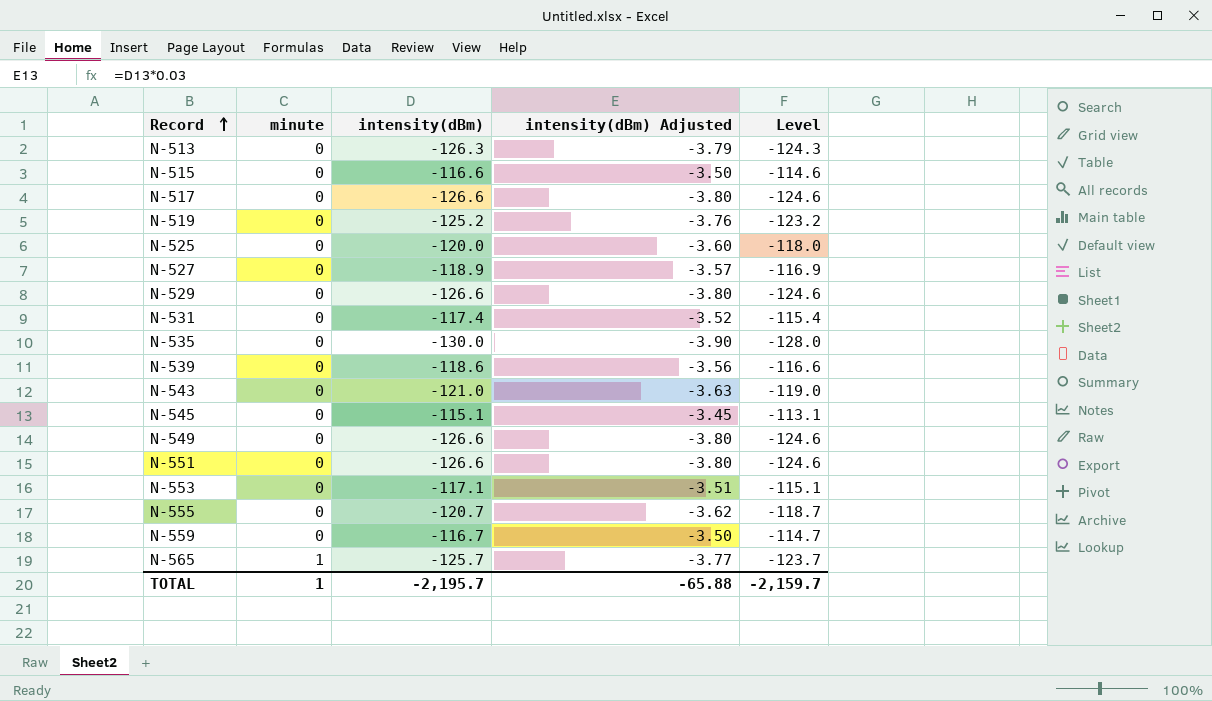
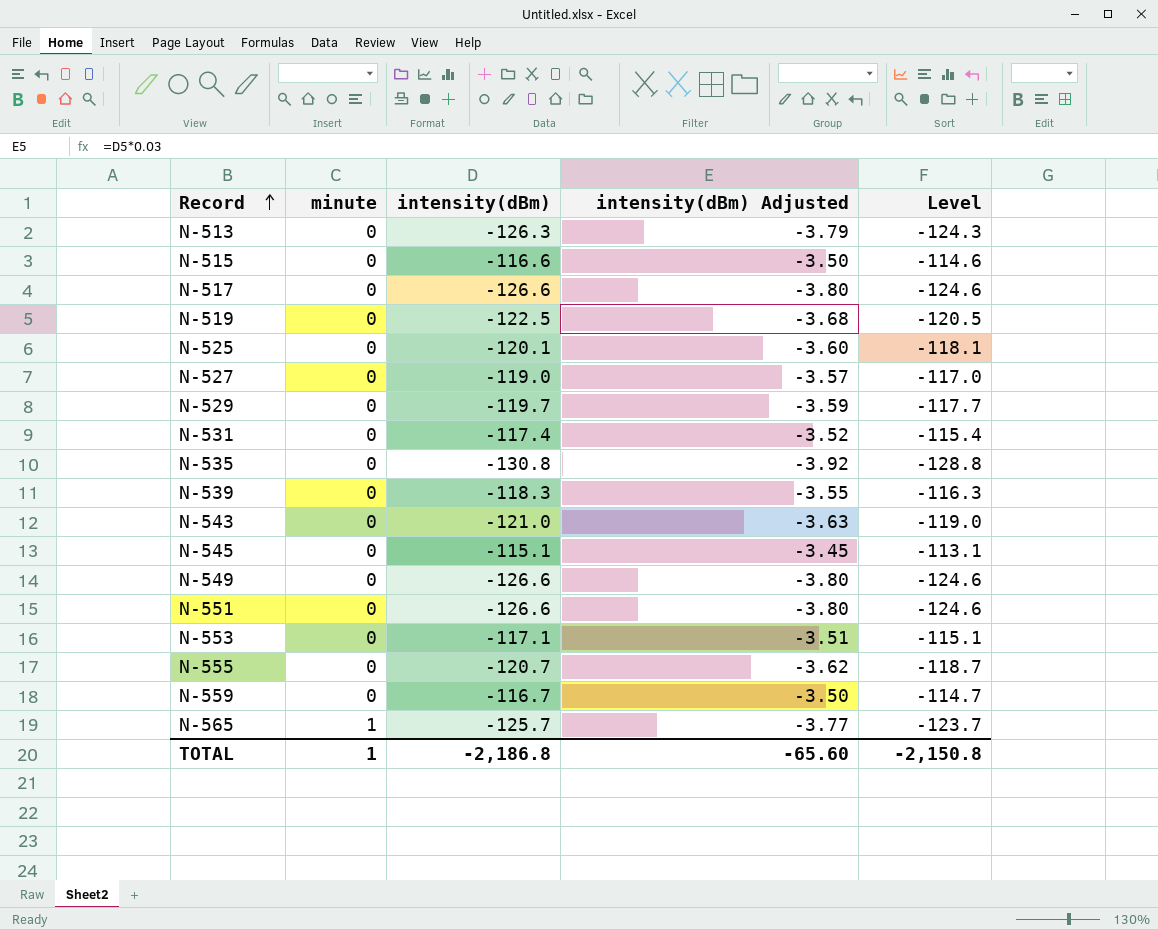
N-519 | intensity(dBm): -125.2 -> -122.5
N-519 | intensity(dBm) Adjusted: -3.76 -> -3.68
N-519 | Level: -123.2 -> -120.5
N-525 | intensity(dBm): -120.0 -> -120.1
N-525 | Level: -118.0 -> -118.1
N-527 | intensity(dBm): -118.9 -> -119.0
N-527 | Level: -116.9 -> -117.0
N-529 | intensity(dBm): -126.6 -> -119.7
N-529 | intensity(dBm) Adjusted: -3.80 -> -3.59
N-529 | Level: -124.6 -> -117.7
N-535 | intensity(dBm): -130.0 -> -130.8
N-535 | intensity(dBm) Adjusted: -3.90 -> -3.92
N-535 | Level: -128.0 -> -128.8
N-539 | intensity(dBm): -118.6 -> -118.3
N-539 | intensity(dBm) Adjusted: -3.56 -> -3.55
N-539 | Level: -116.6 -> -116.3
TOTAL | intensity(dBm): -2,195.7 -> -2,186.8
TOTAL | intensity(dBm) Adjusted: -65.88 -> -65.60
TOTAL | Level: -2,159.7 -> -2,150.8

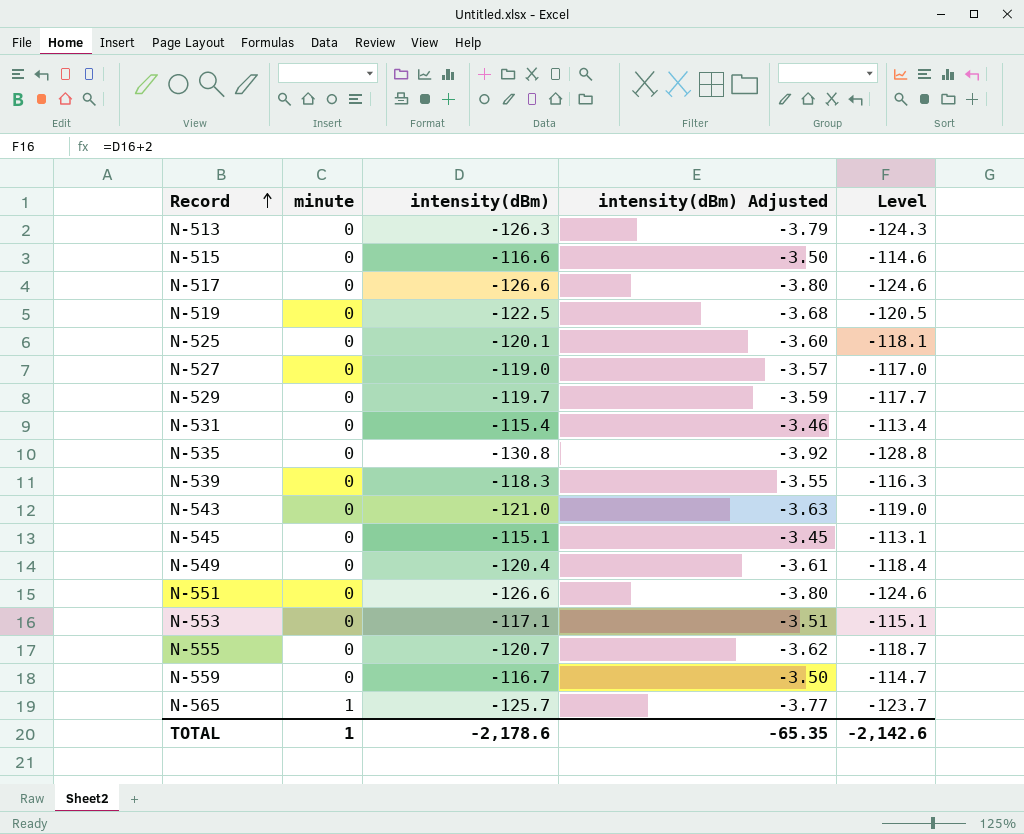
N-531 | intensity(dBm): -117.4 -> -115.4
N-531 | intensity(dBm) Adjusted: -3.52 -> -3.46
N-531 | Level: -115.4 -> -113.4
N-549 | intensity(dBm): -126.6 -> -120.4
N-549 | intensity(dBm) Adjusted: -3.80 -> -3.61
N-549 | Level: -124.6 -> -118.4
TOTAL | intensity(dBm): -2,186.8 -> -2,178.6
TOTAL | intensity(dBm) Adjusted: -65.60 -> -65.35
TOTAL | Level: -2,150.8 -> -2,142.6

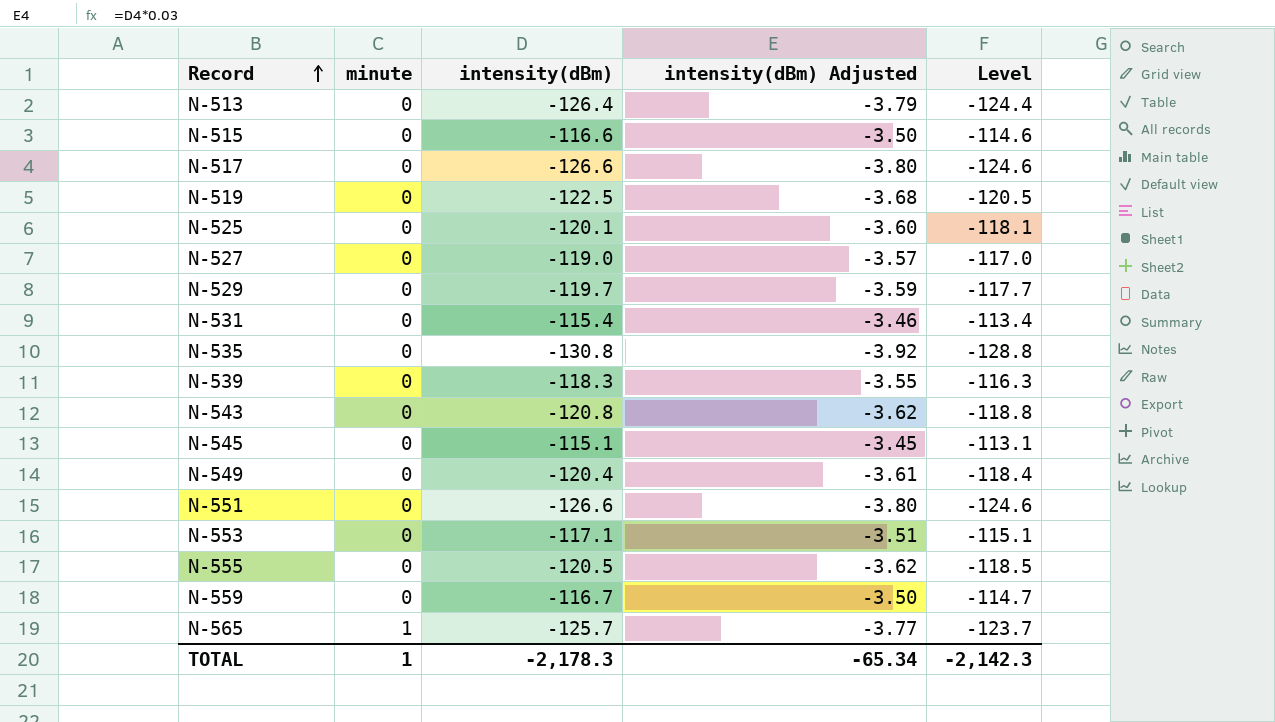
N-513 | intensity(dBm): -126.3 -> -126.4
N-513 | Level: -124.3 -> -124.4
N-543 | intensity(dBm): -121.0 -> -120.8
N-543 | intensity(dBm) Adjusted: -3.63 -> -3.62
N-543 | Level: -119.0 -> -118.8
N-555 | intensity(dBm): -120.7 -> -120.5
N-555 | Level: -118.7 -> -118.5
TOTAL | intensity(dBm): -2,178.6 -> -2,178.3
TOTAL | intensity(dBm) Adjusted: -65.35 -> -65.34
TOTAL | Level: -2,142.6 -> -2,142.3

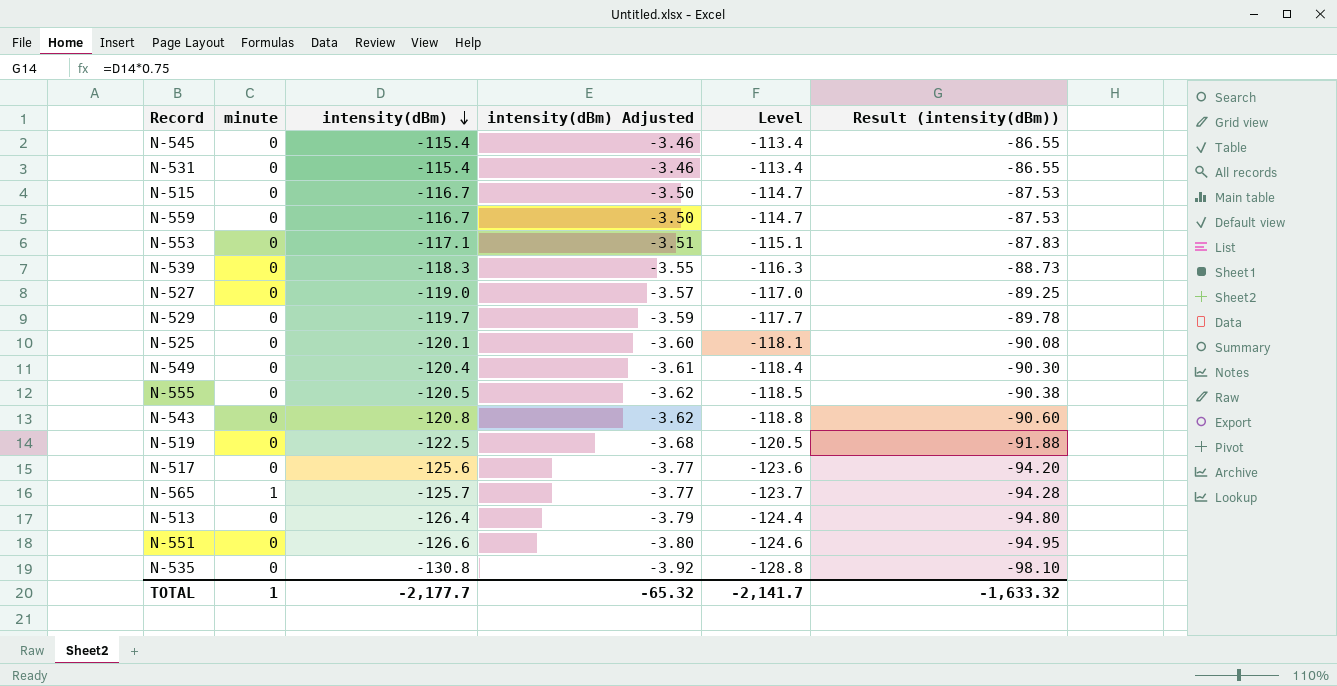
row order: Record ascending -> intensity(dBm) descending
column Result (intensity(dBm)) | formula: none -> [intensity(dBm)] * 0.75
N-545 | intensity(dBm): -115.1 -> -115.4
N-545 | intensity(dBm) Adjusted: -3.45 -> -3.46
N-545 | Level: -113.1 -> -113.4
N-515 | intensity(dBm): -116.6 -> -116.7
N-515 | Level: -114.6 -> -114.7
N-517 | intensity(dBm): -126.6 -> -125.6
N-517 | intensity(dBm) Adjusted: -3.80 -> -3.77
N-517 | Level: -124.6 -> -123.6
TOTAL | intensity(dBm): -2,178.3 -> -2,177.7
TOTAL | intensity(dBm) Adjusted: -65.34 -> -65.32
TOTAL | Level: -2,142.3 -> -2,141.7

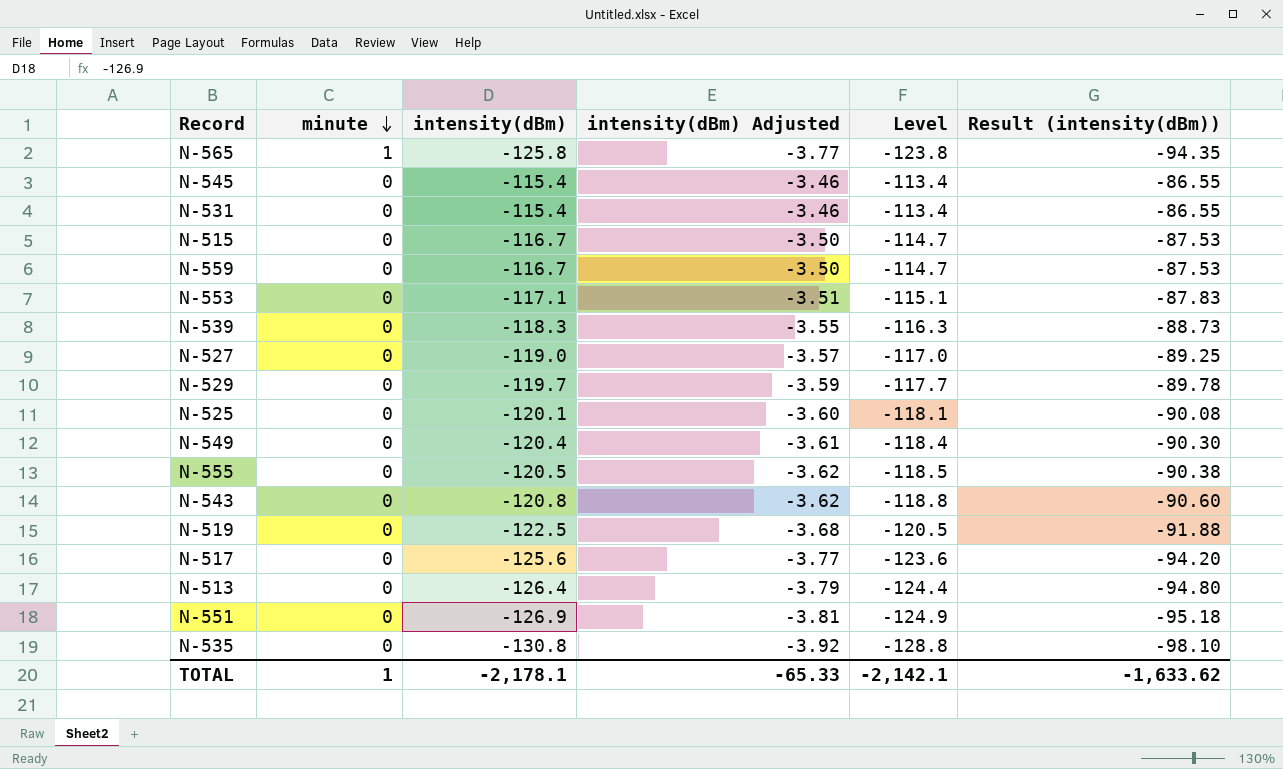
row order: intensity(dBm) descending -> minute descending
N-565 | intensity(dBm): -125.7 -> -125.8
N-565 | Level: -123.7 -> -123.8
N-565 | Result (intensity(dBm)): -94.28 -> -94.35
N-551 | intensity(dBm): -126.6 -> -126.9
N-551 | intensity(dBm) Adjusted: -3.80 -> -3.81
N-551 | Level: -124.6 -> -124.9
N-551 | Result (intensity(dBm)): -94.95 -> -95.18
TOTAL | intensity(dBm): -2,177.7 -> -2,178.1
TOTAL | intensity(dBm) Adjusted: -65.32 -> -65.33
TOTAL | Level: -2,141.7 -> -2,142.1
TOTAL | Result (intensity(dBm)): -1,633.32 -> -1,633.62

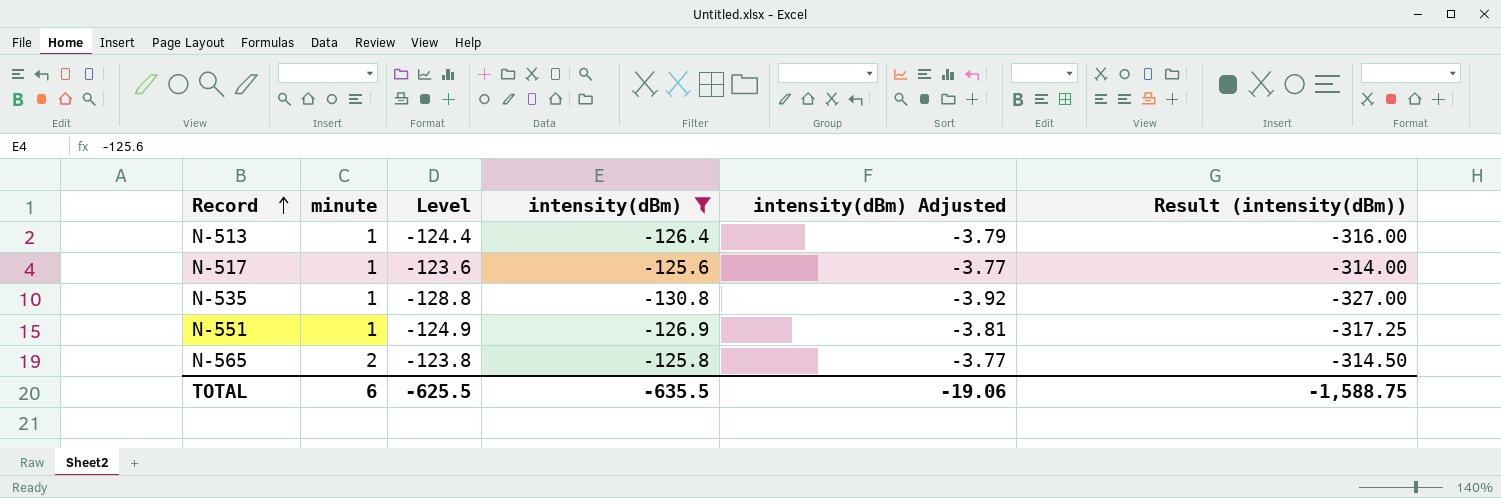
filter: none -> intensity(dBm) <= -125.6
row order: minute descending -> Record ascending
column Level | position: 5 -> 3
column Result (intensity(dBm)) | formula: [intensity(dBm)] * 0.75 -> [intensity(dBm)] * 2.5
N-513 | minute: 0 -> 1
N-517 | minute: 0 -> 1
N-535 | minute: 0 -> 1
N-551 | minute: 0 -> 1
N-565 | minute: 1 -> 2
TOTAL | minute: 1 -> 6
TOTAL | Level: -2,142.1 -> -625.5
TOTAL | intensity(dBm): -2,178.1 -> -635.5
TOTAL | intensity(dBm) Adjusted: -65.33 -> -19.06
TOTAL | Result (intensity(dBm)): -1,633.62 -> -1,588.75

